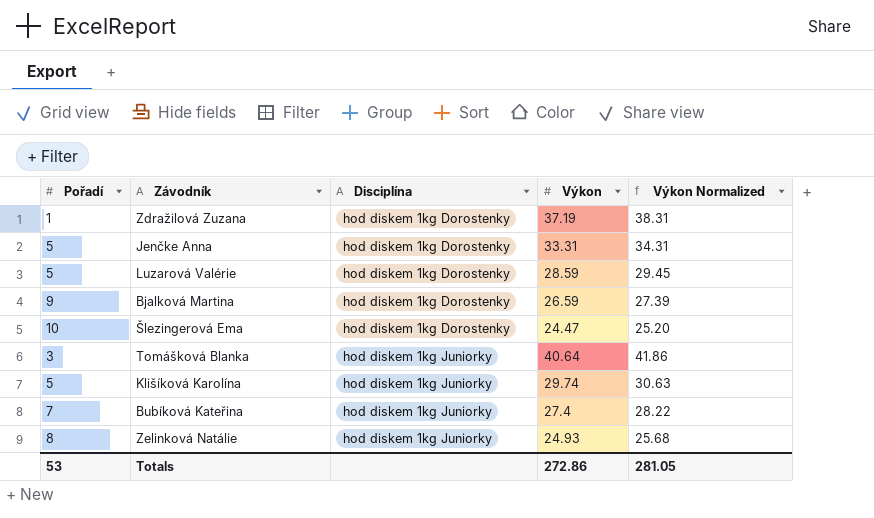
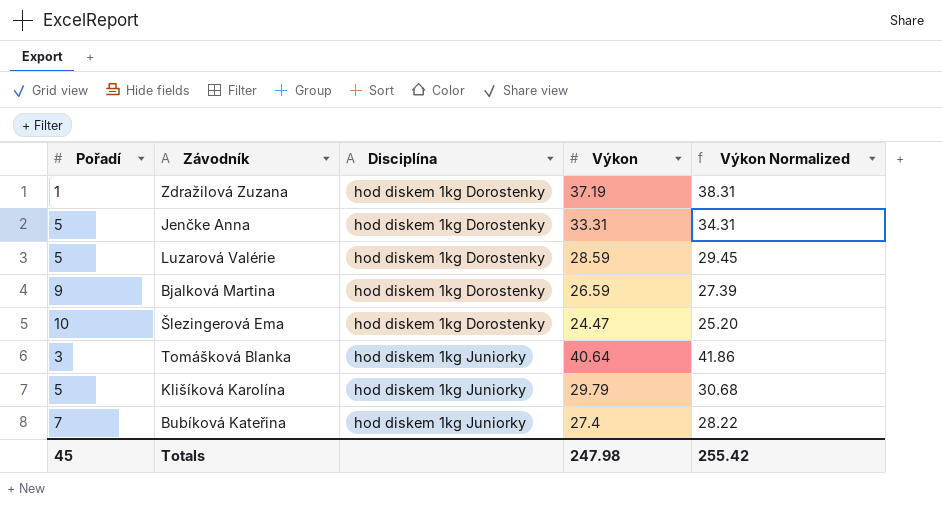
row Zelinková Natálie: 8 | hod diskem 1kg Juniorky | 24.93 | 25.68 -> none
Klišíková Karolína | Výkon: 29.74 -> 29.79
Klišíková Karolína | Výkon Normalized: 30.63 -> 30.68
Totals | Pořadí: 53 -> 45
Totals | Výkon: 272.86 -> 247.98
Totals | Výkon Normalized: 281.05 -> 255.42

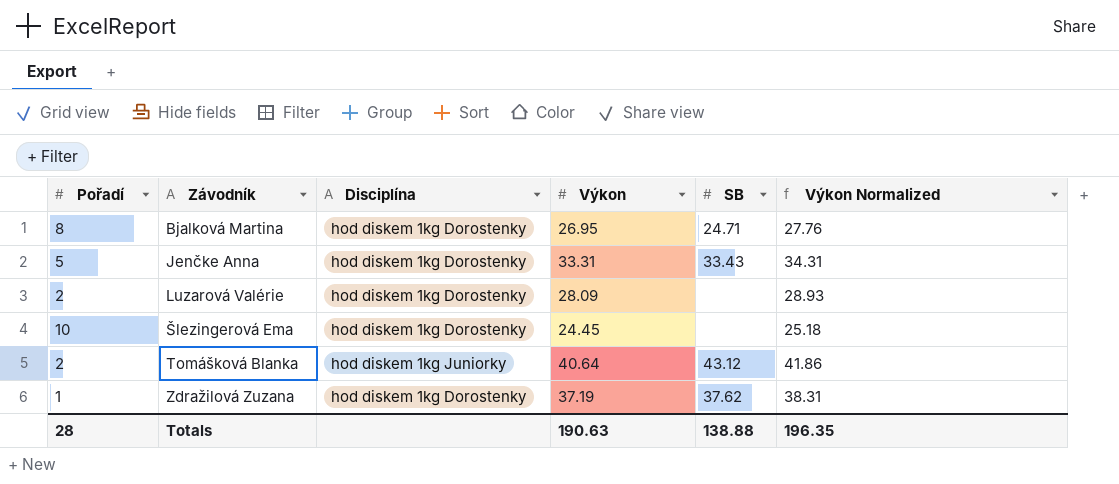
row order: Disciplína ascending -> Závodník ascending
column SB | position: none -> 5
row Klišíková Karolína: 5 | hod diskem 1kg Juniorky | 29.79 | 30.68 -> none
row Bubíková Kateřina: 7 | hod diskem 1kg Juniorky | 27.4 | 28.22 -> none
Bjalková Martina | Pořadí: 9 -> 8
Bjalková Martina | Výkon: 26.59 -> 26.95
Bjalková Martina | Výkon Normalized: 27.39 -> 27.76
Luzarová Valérie | Pořadí: 5 -> 2
Luzarová Valérie | Výkon: 28.59 -> 28.09
Luzarová Valérie | Výkon Normalized: 29.45 -> 28.93
Šlezingerová Ema | Výkon: 24.47 -> 24.45
Šlezingerová Ema | Výkon Normalized: 25.20 -> 25.18
Tomášková Blanka | Pořadí: 3 -> 2
Totals | Pořadí: 45 -> 28
Totals | Výkon: 247.98 -> 190.63
Totals | Výkon Normalized: 255.42 -> 196.35

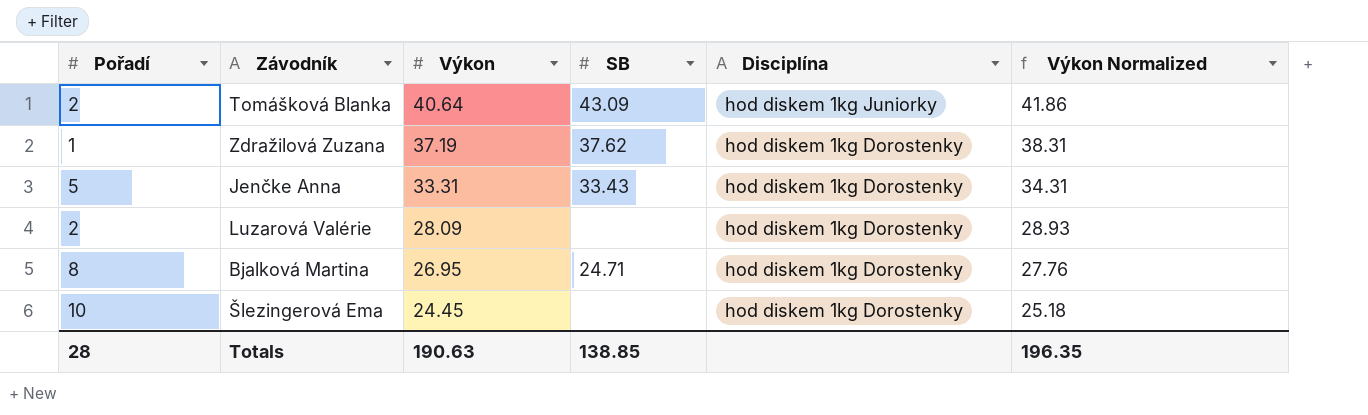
row order: Závodník ascending -> Výkon descending
column Disciplína | position: 3 -> 5
Tomášková Blanka | SB: 43.12 -> 43.09
Totals | SB: 138.88 -> 138.85

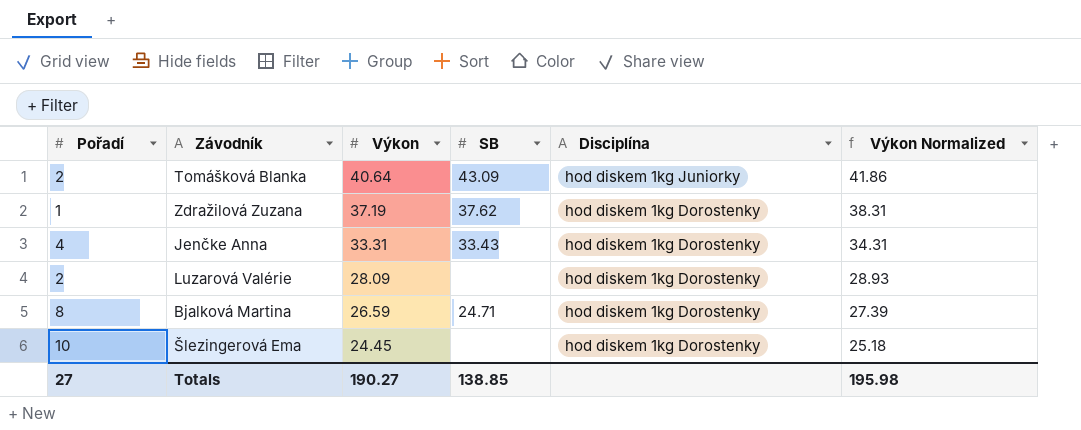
Jenčke Anna | Pořadí: 5 -> 4
Bjalková Martina | Výkon: 26.95 -> 26.59
Bjalková Martina | Výkon Normalized: 27.76 -> 27.39
Totals | Pořadí: 28 -> 27
Totals | Výkon: 190.63 -> 190.27
Totals | Výkon Normalized: 196.35 -> 195.98

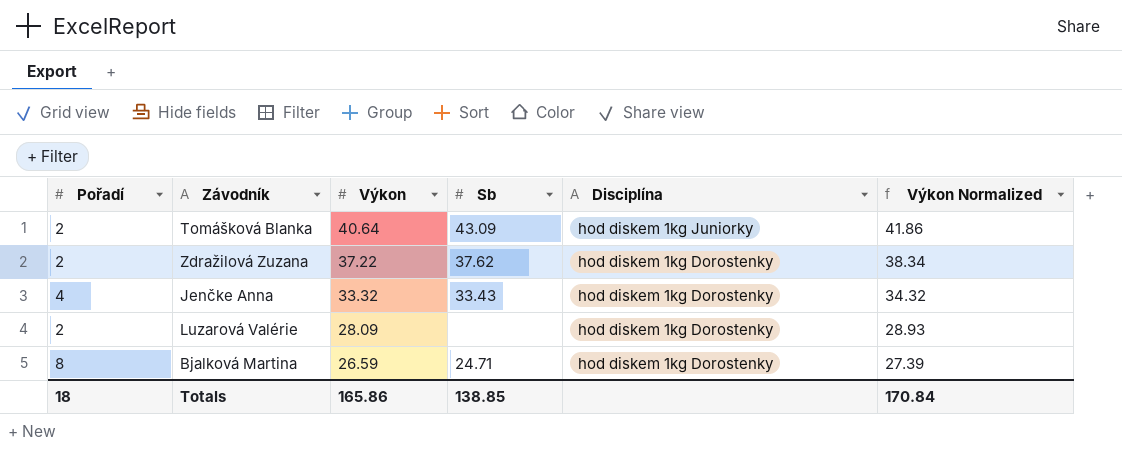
column name: SB -> Sb
row Šlezingerová Ema: 10 | 24.45 | none | hod diskem 1kg Dorostenky | 25.18 -> none
Zdražilová Zuzana | Pořadí: 1 -> 2
Zdražilová Zuzana | Výkon: 37.19 -> 37.22
Zdražilová Zuzana | Výkon Normalized: 38.31 -> 38.34
Jenčke Anna | Výkon: 33.31 -> 33.32
Jenčke Anna | Výkon Normalized: 34.31 -> 34.32
Totals | Pořadí: 27 -> 18
Totals | Výkon: 190.27 -> 165.86
Totals | Výkon Normalized: 195.98 -> 170.84

